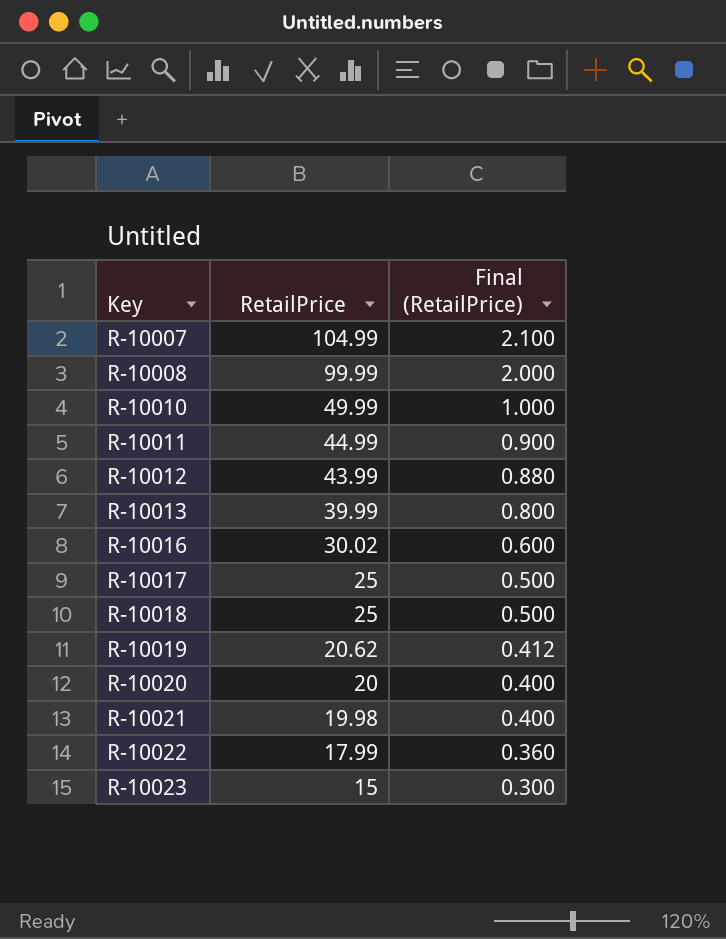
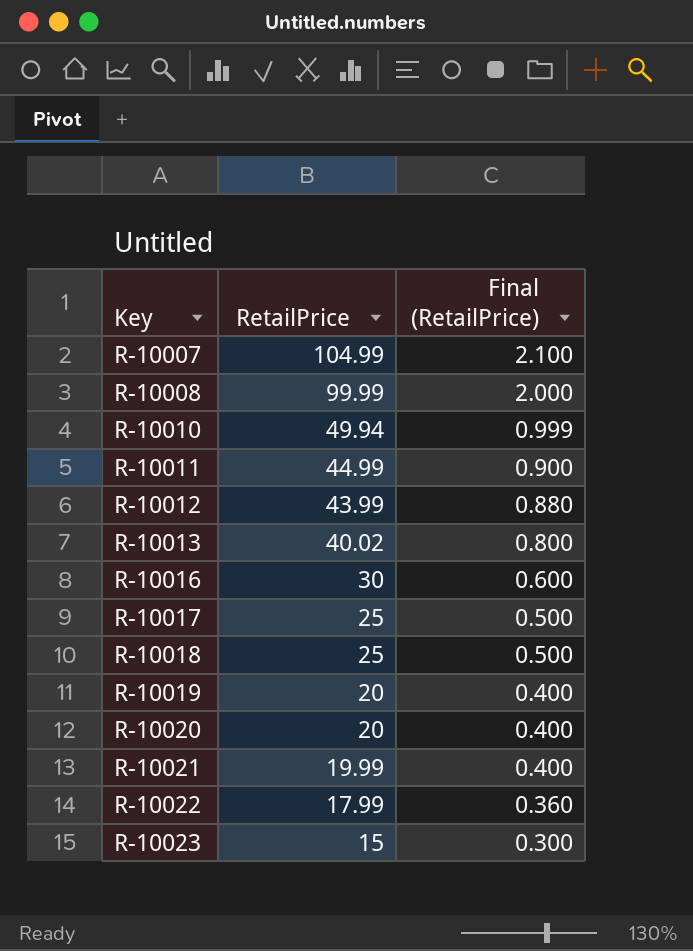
R-10010 | RetailPrice: 49.99 -> 49.94
R-10010 | Final (RetailPrice): 1.000 -> 0.999
R-10013 | RetailPrice: 39.99 -> 40.02
R-10016 | RetailPrice: 30.02 -> 30
R-10019 | RetailPrice: 20.62 -> 20
R-10019 | Final (RetailPrice): 0.412 -> 0.400
R-10021 | RetailPrice: 19.98 -> 19.99

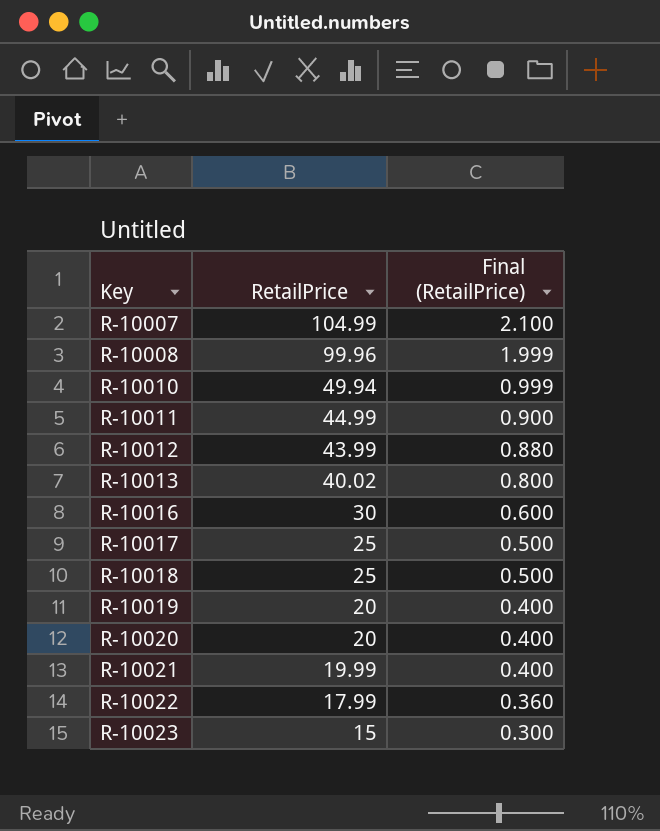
R-10008 | RetailPrice: 99.99 -> 99.96
R-10008 | Final (RetailPrice): 2.000 -> 1.999

